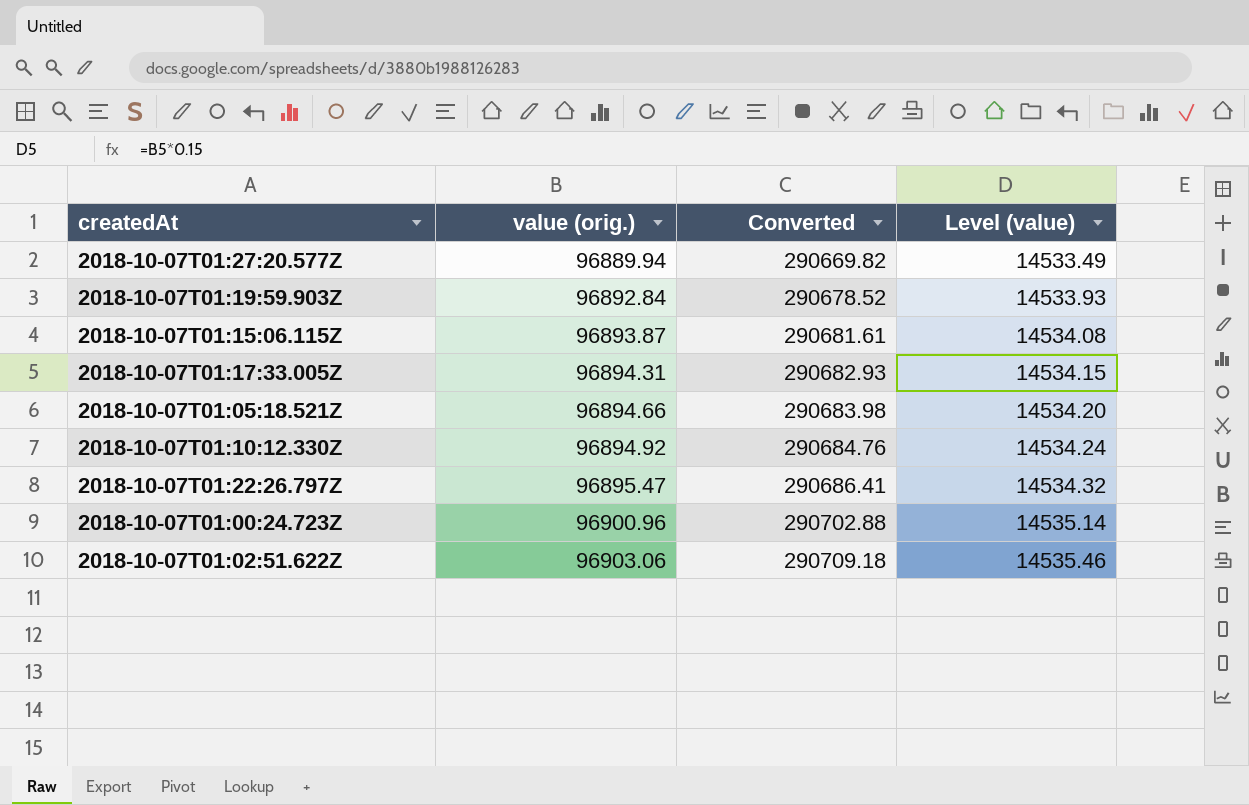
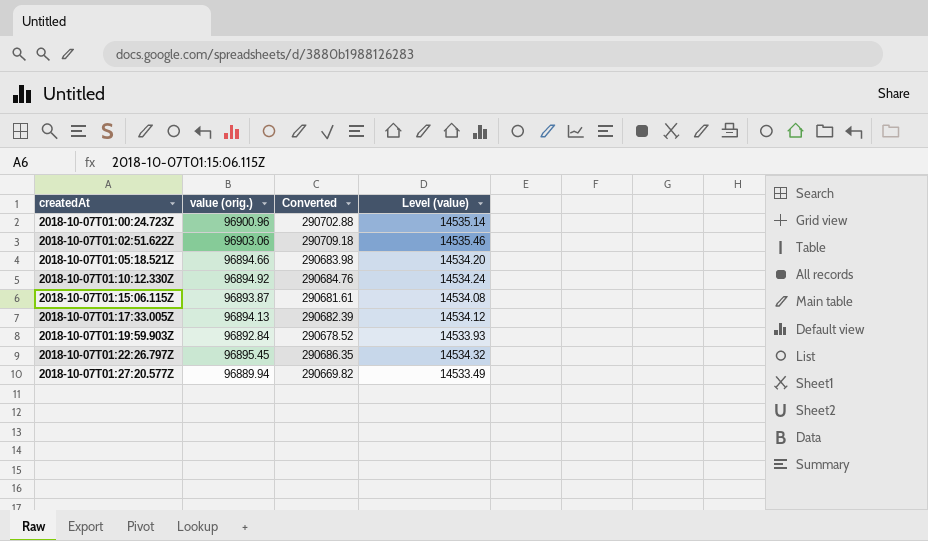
row order: value (orig.) ascending -> createdAt ascending
2018-10-07T01:17:33.005Z | value (orig.): 96894.31 -> 96894.13
2018-10-07T01:17:33.005Z | Converted: 290682.93 -> 290682.39
2018-10-07T01:17:33.005Z | Level (value): 14534.15 -> 14534.12
2018-10-07T01:22:26.797Z | value (orig.): 96895.47 -> 96895.45
2018-10-07T01:22:26.797Z | Converted: 290686.41 -> 290686.35

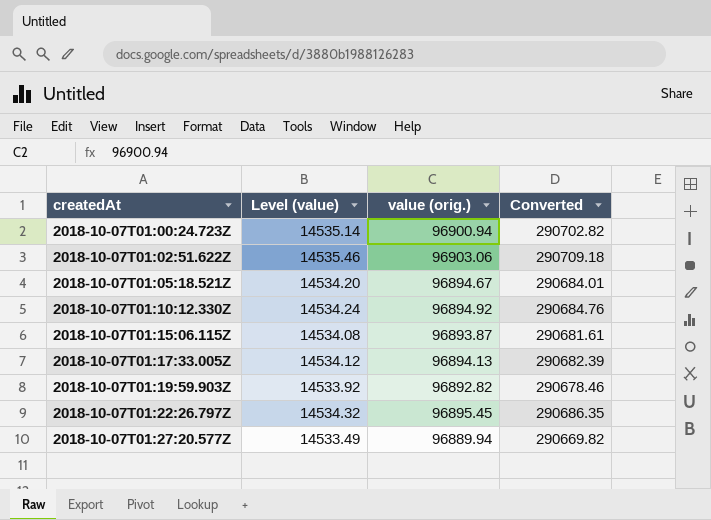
column Level (value) | position: 4 -> 2
2018-10-07T01:00:24.723Z | value (orig.): 96900.96 -> 96900.94
2018-10-07T01:00:24.723Z | Converted: 290702.88 -> 290702.82
2018-10-07T01:05:18.521Z | value (orig.): 96894.66 -> 96894.67
2018-10-07T01:05:18.521Z | Converted: 290683.98 -> 290684.01
2018-10-07T01:19:59.903Z | Level (value): 14533.93 -> 14533.92
2018-10-07T01:19:59.903Z | value (orig.): 96892.84 -> 96892.82
2018-10-07T01:19:59.903Z | Converted: 290678.52 -> 290678.46

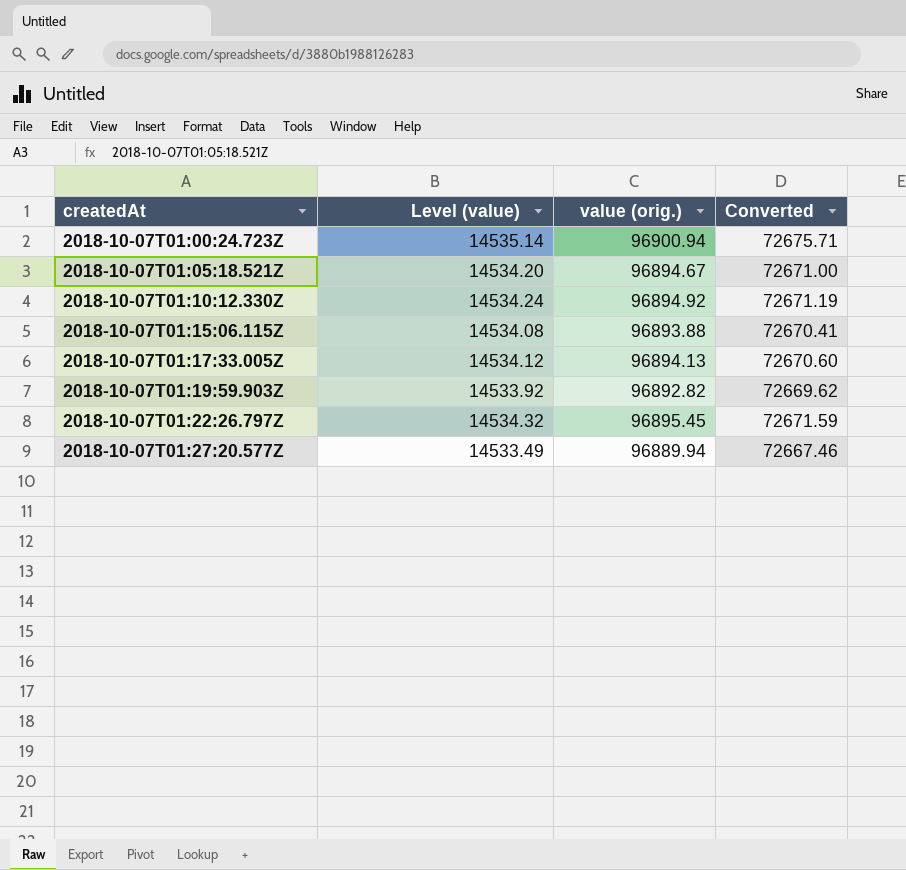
column Converted | formula: [value (orig.)] * 3 -> [value (orig.)] * 0.75
row 2018-10-07T01:02:51.622Z: 14535.46 | 96903.06 | 290709.18 -> none
2018-10-07T01:15:06.115Z | value (orig.): 96893.87 -> 96893.88

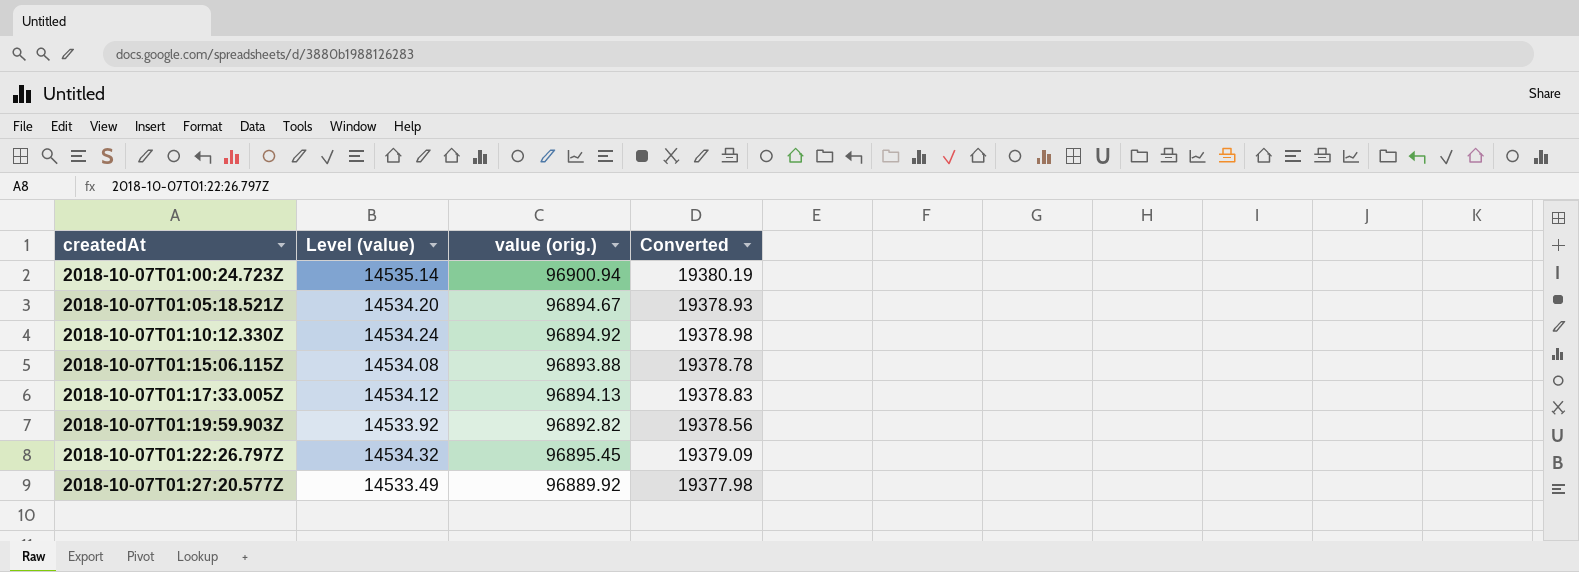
column Converted | formula: [value (orig.)] * 0.75 -> [value (orig.)] * 0.2
2018-10-07T01:27:20.577Z | value (orig.): 96889.94 -> 96889.92

